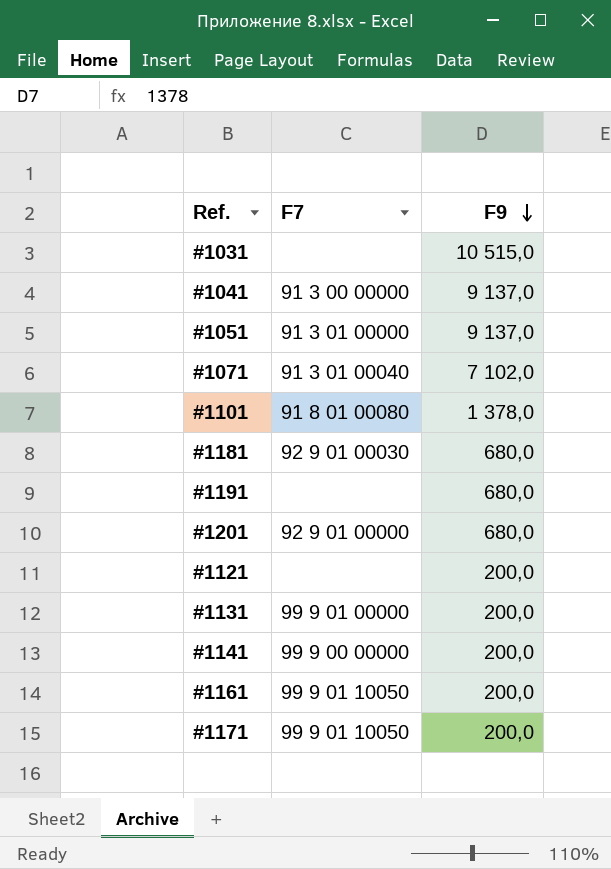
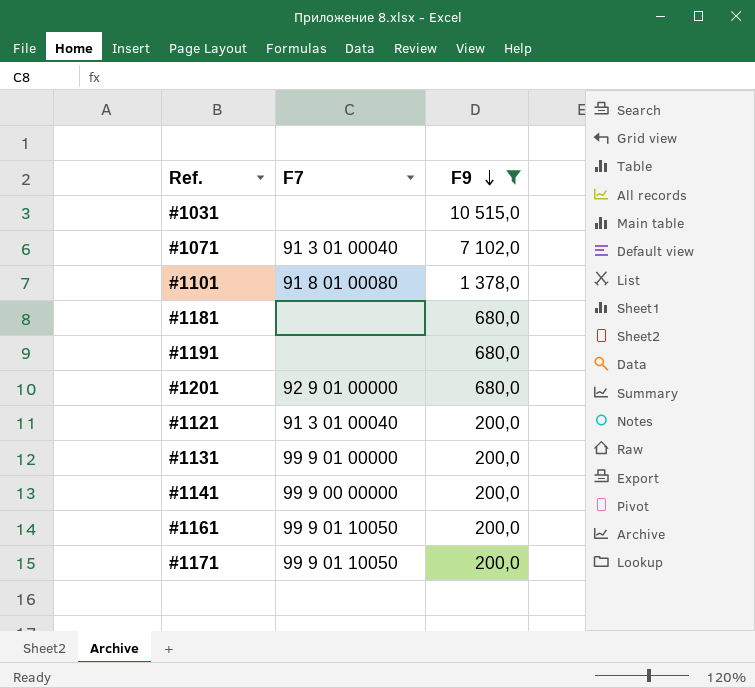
filter: none -> F9 != 9 137,0
#1181 | F7: 92 9 01 00030 -> none
#1121 | F7: none -> 91 3 01 00040

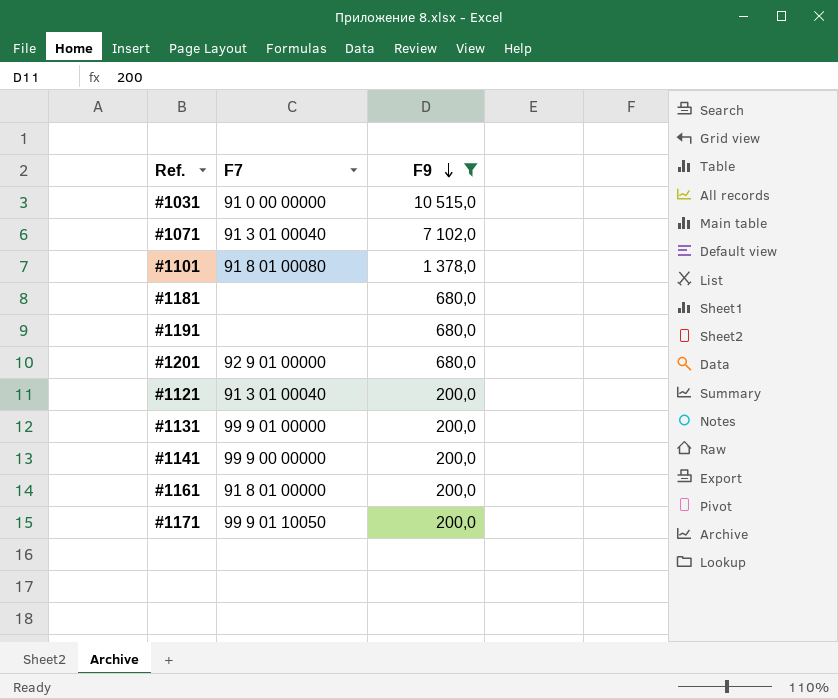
#1031 | F7: none -> 91 0 00 00000
#1161 | F7: 99 9 01 10050 -> 91 8 01 00000

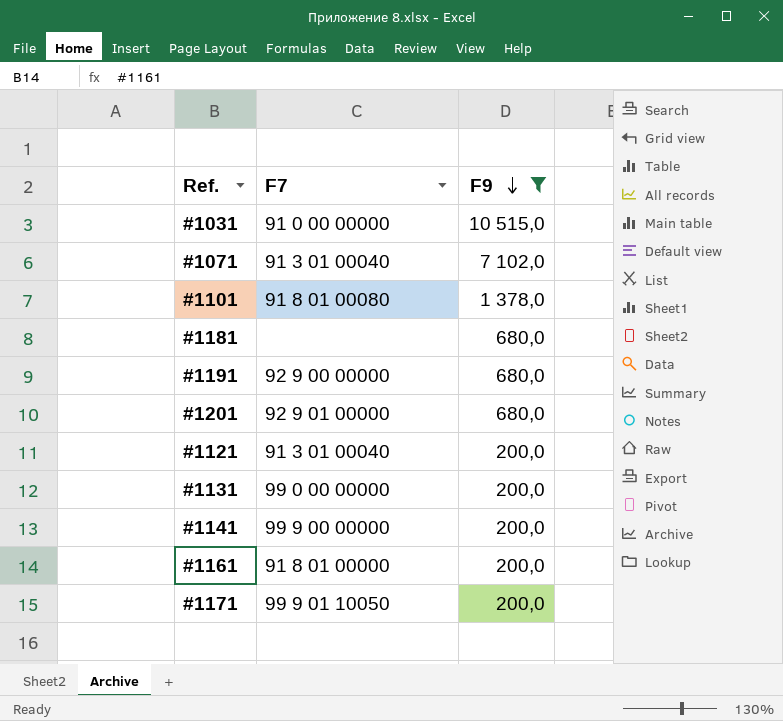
#1191 | F7: none -> 92 9 00 00000
#1131 | F7: 99 9 01 00000 -> 99 0 00 00000

